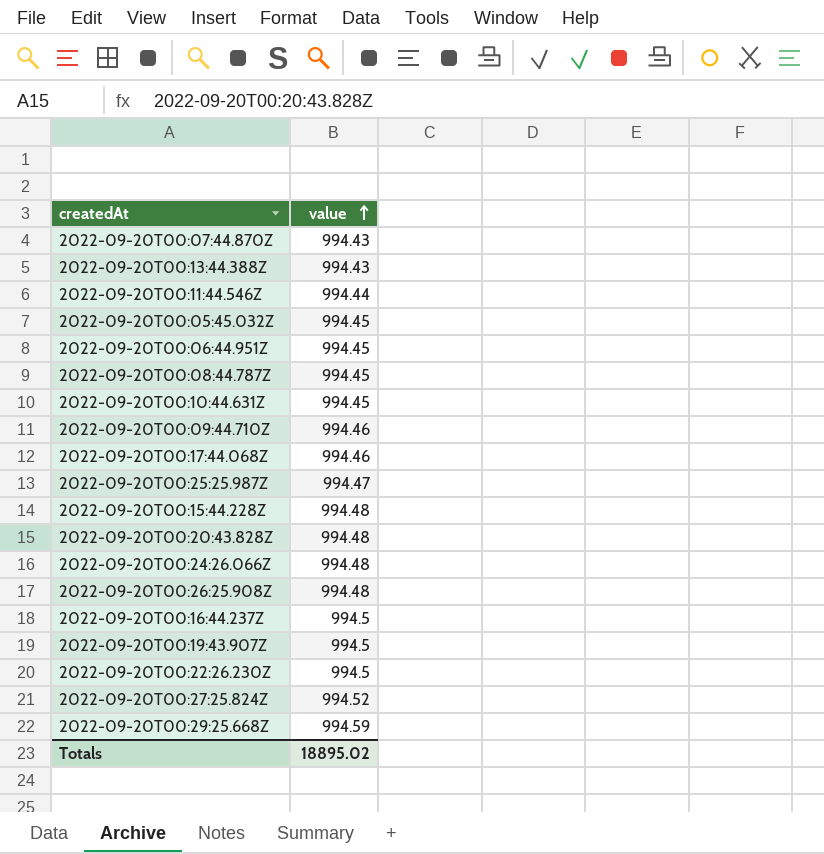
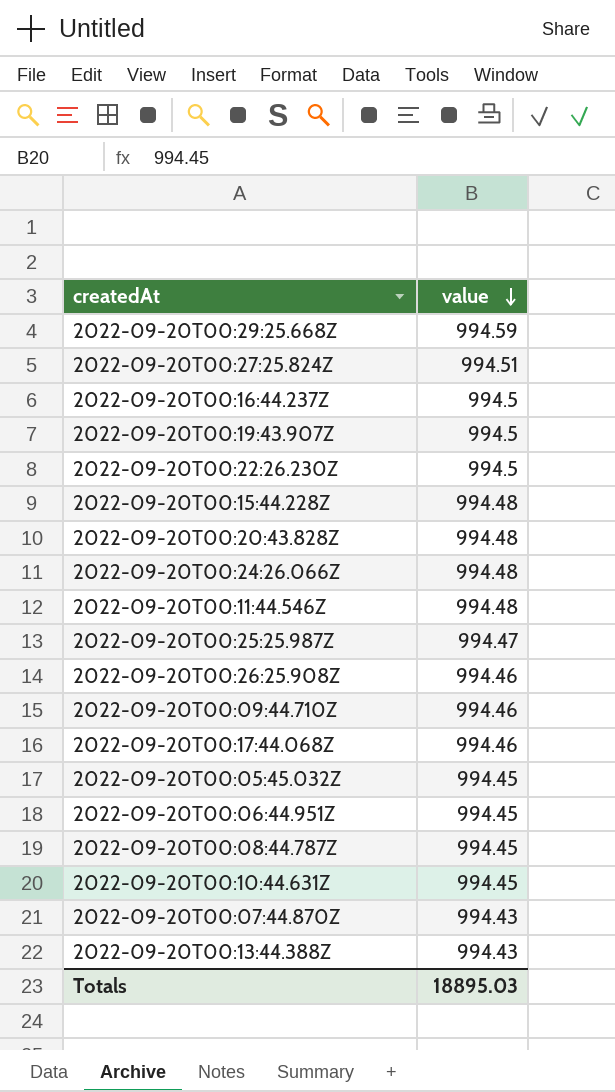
row order: value ascending -> value descending
2022-09-20T00:27:25.824Z | value: 994.52 -> 994.51
2022-09-20T00:11:44.546Z | value: 994.44 -> 994.48
2022-09-20T00:26:25.908Z | value: 994.48 -> 994.46
Totals | value: 18895.02 -> 18895.03

